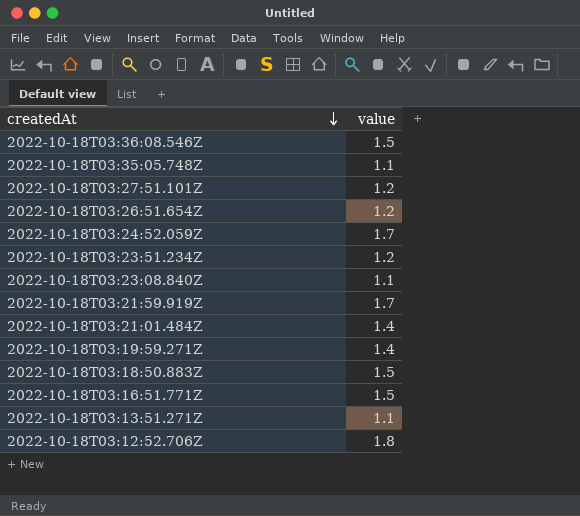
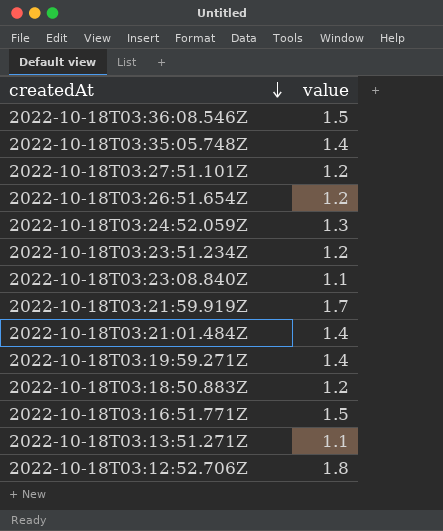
2022-10-18T03:35:05.748Z | value: 1.1 -> 1.4
2022-10-18T03:24:52.059Z | value: 1.7 -> 1.3
2022-10-18T03:18:50.883Z | value: 1.5 -> 1.2

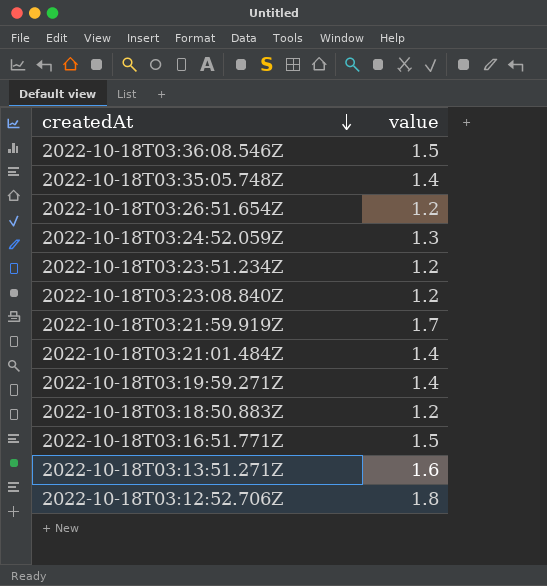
row 2022-10-18T03:27:51.101Z: 1.2 -> none
2022-10-18T03:23:08.840Z | value: 1.1 -> 1.2
2022-10-18T03:13:51.271Z | value: 1.1 -> 1.6

